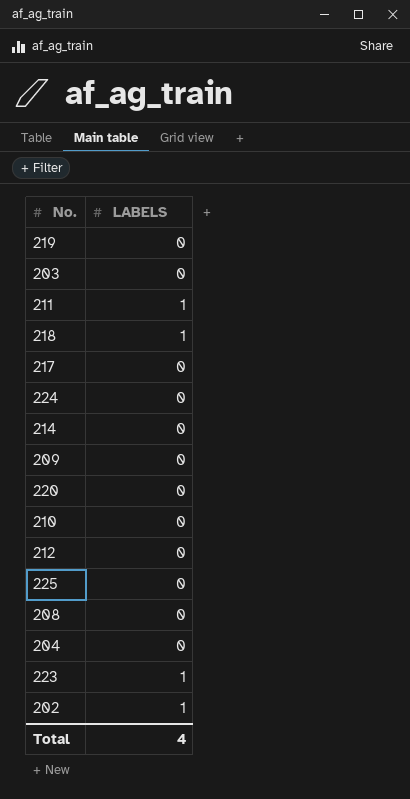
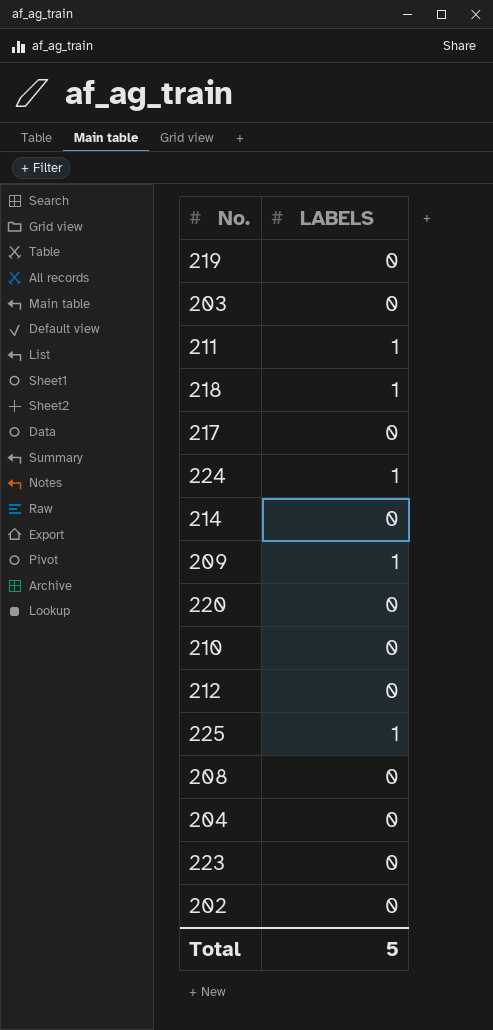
224 | LABELS: 0 -> 1
209 | LABELS: 0 -> 1
225 | LABELS: 0 -> 1
223 | LABELS: 1 -> 0
202 | LABELS: 1 -> 0
Total | LABELS: 4 -> 5

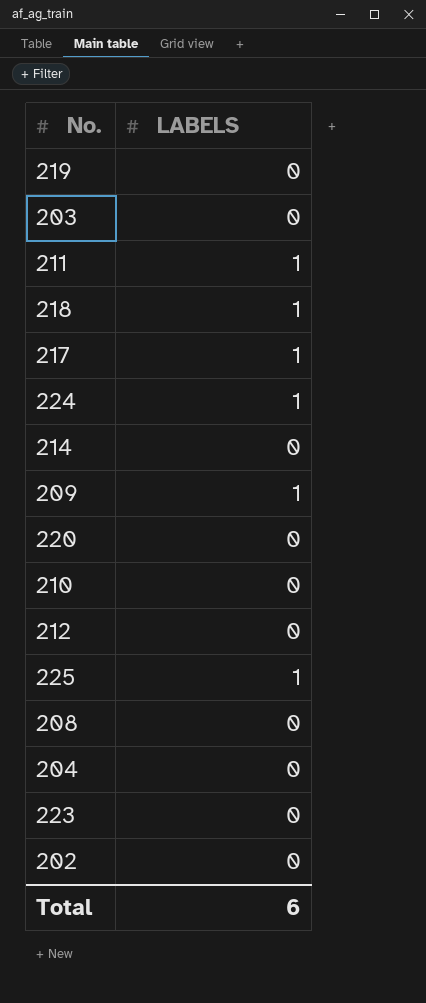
217 | LABELS: 0 -> 1
Total | LABELS: 5 -> 6

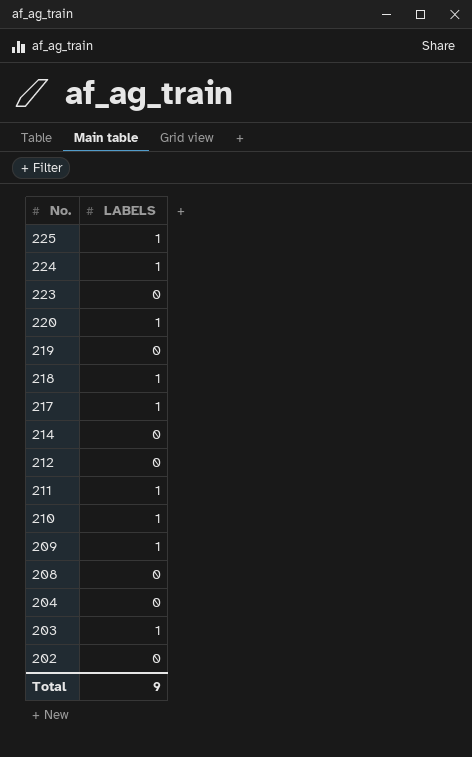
row order: none -> No. descending
220 | LABELS: 0 -> 1
210 | LABELS: 0 -> 1
203 | LABELS: 0 -> 1
Total | LABELS: 6 -> 9

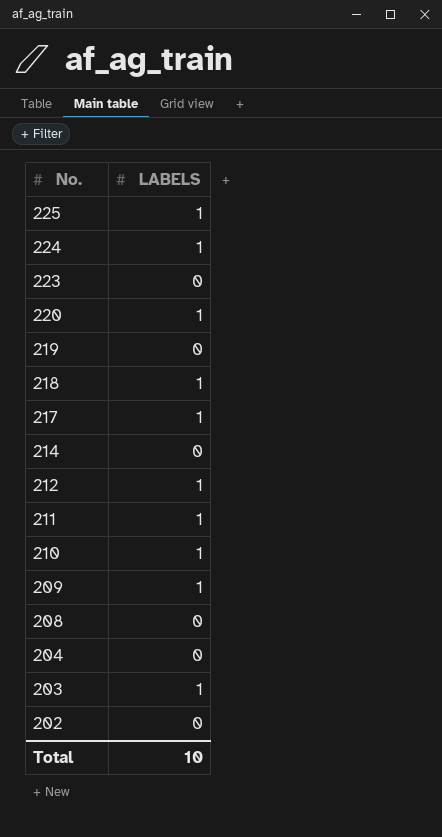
212 | LABELS: 0 -> 1
Total | LABELS: 9 -> 10

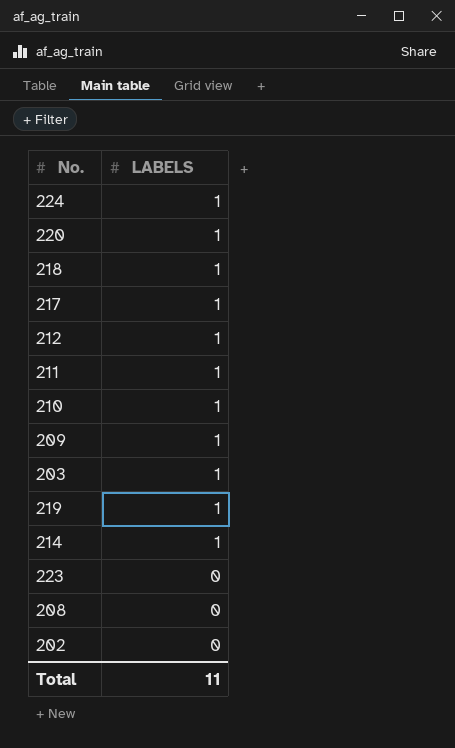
row order: No. descending -> LABELS descending
row 225: 1 -> none
row 204: 0 -> none
219 | LABELS: 0 -> 1
214 | LABELS: 0 -> 1
Total | LABELS: 10 -> 11

